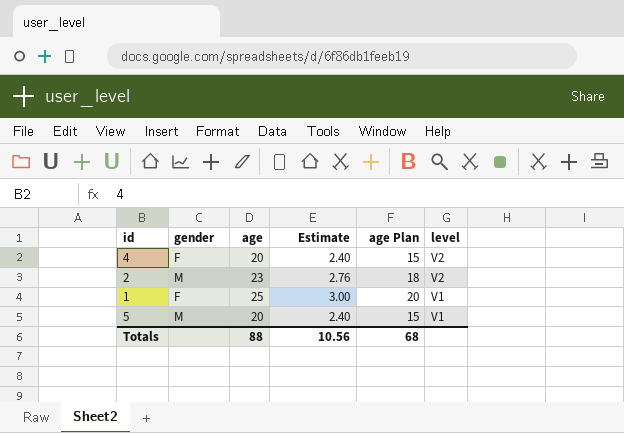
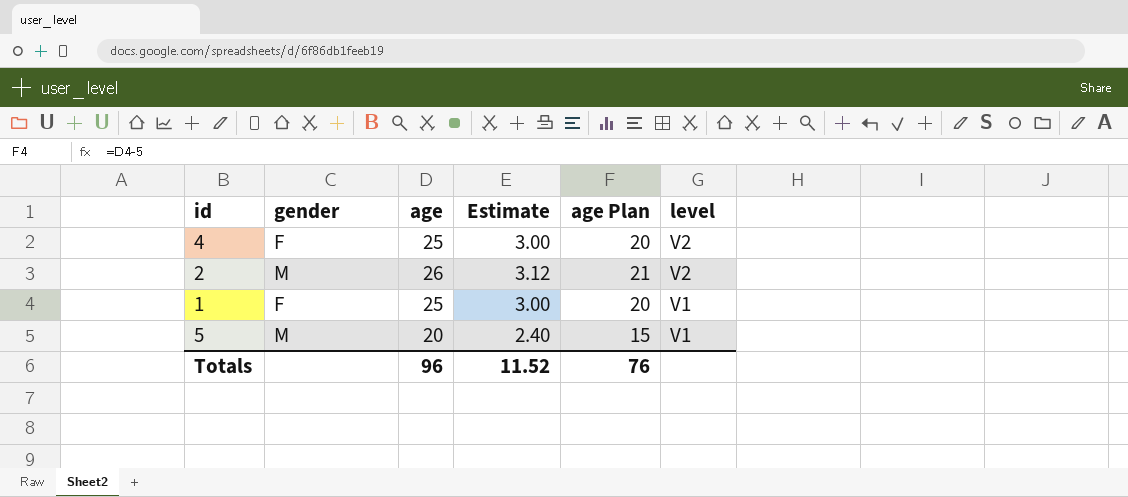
4 | age: 20 -> 25
4 | Estimate: 2.40 -> 3.00
4 | age Plan: 15 -> 20
2 | age: 23 -> 26
2 | Estimate: 2.76 -> 3.12
2 | age Plan: 18 -> 21
Totals | age: 88 -> 96
Totals | Estimate: 10.56 -> 11.52
Totals | age Plan: 68 -> 76

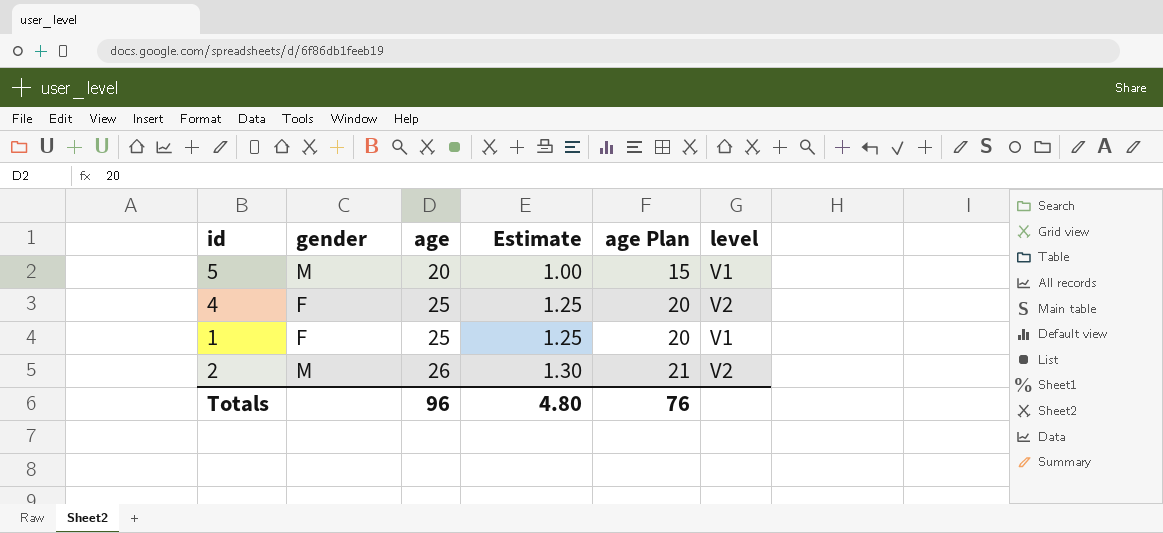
row order: level descending -> age ascending
column Estimate | formula: [age] * 0.12 -> [age] * 0.05
Totals | Estimate: 11.52 -> 4.80

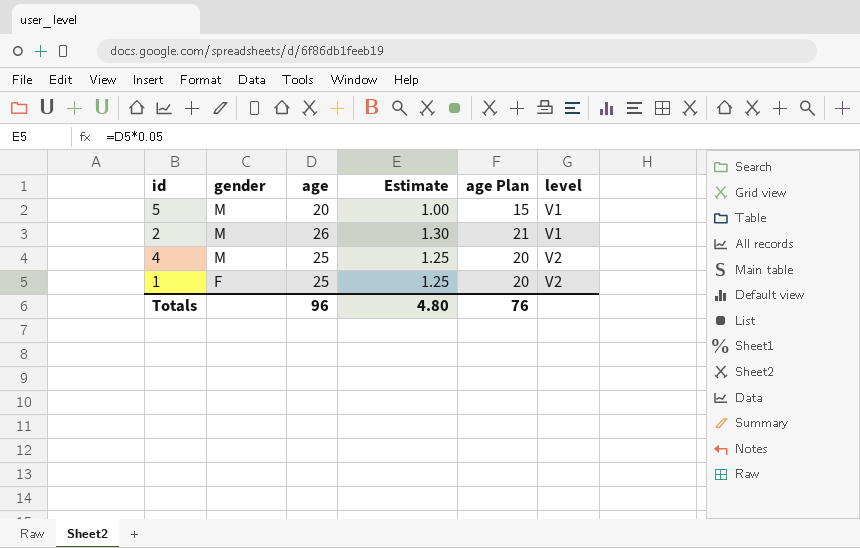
row order: age ascending -> gender descending
2 | level: V2 -> V1
4 | gender: F -> M
1 | level: V1 -> V2

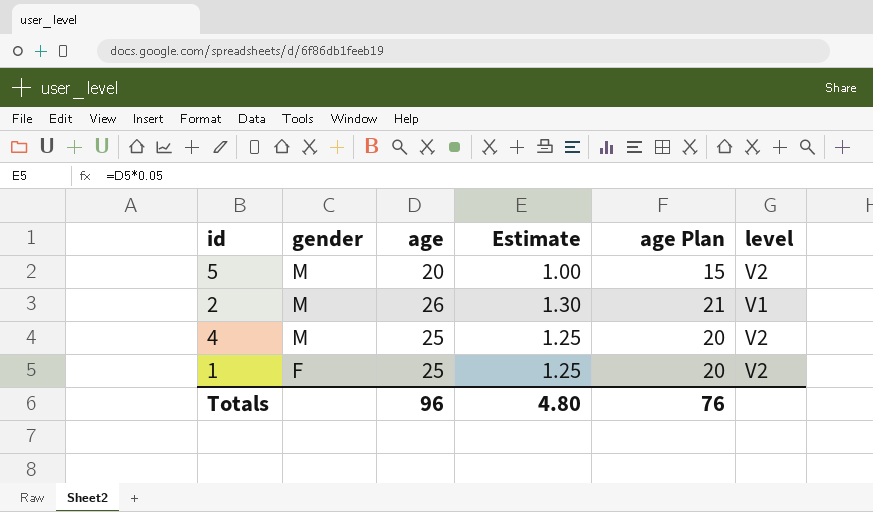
5 | level: V1 -> V2

